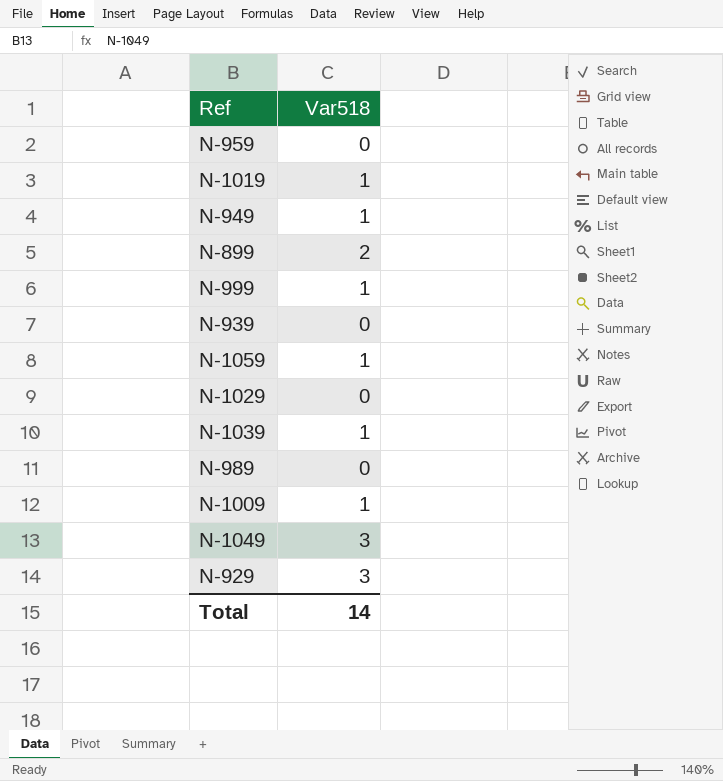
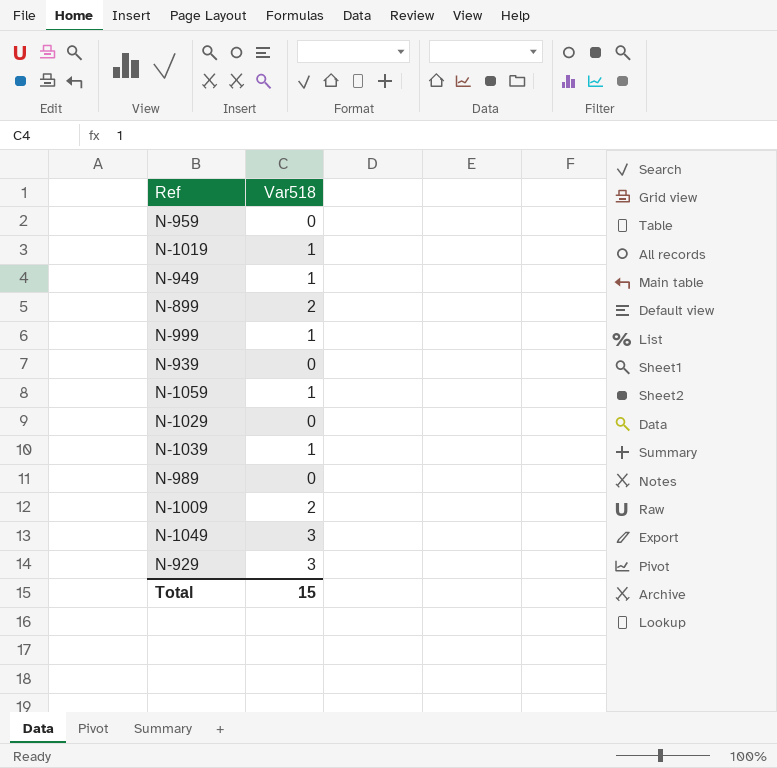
N-1009 | Var518: 1 -> 2
Total | Var518: 14 -> 15

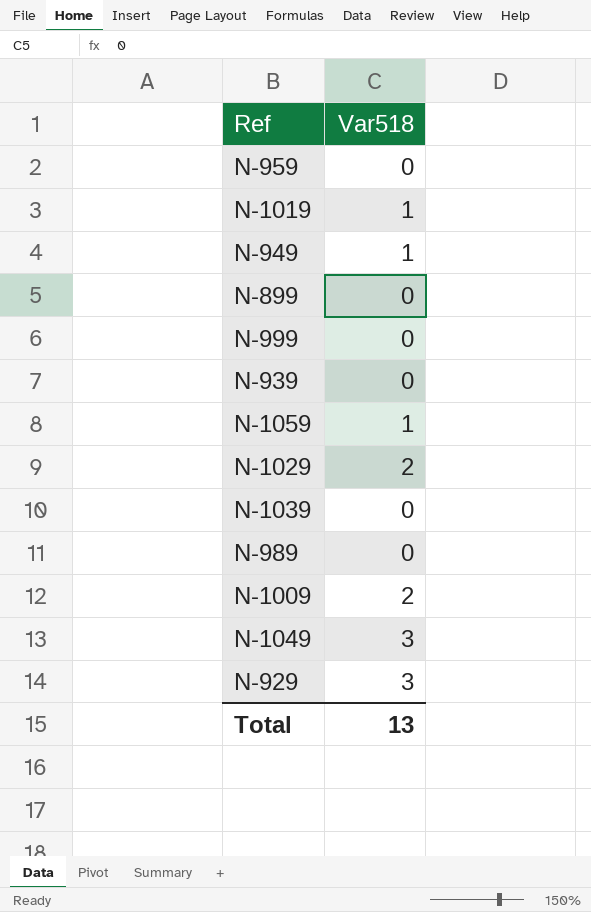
N-899 | Var518: 2 -> 0
N-999 | Var518: 1 -> 0
N-1029 | Var518: 0 -> 2
N-1039 | Var518: 1 -> 0
Total | Var518: 15 -> 13

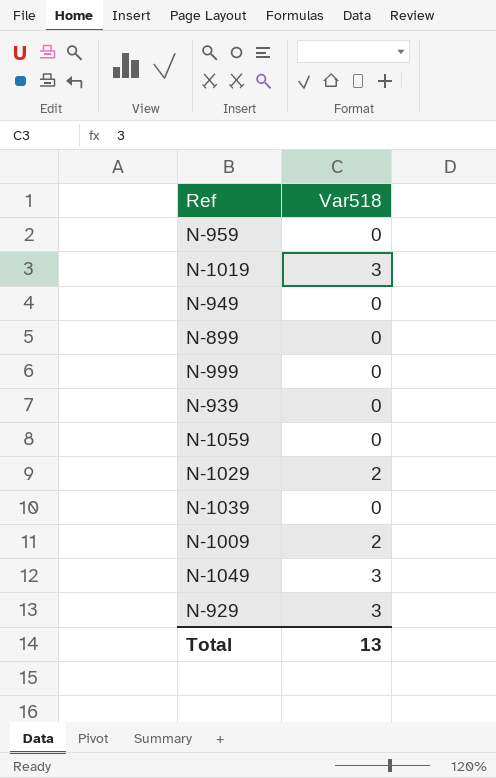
row N-989: 0 -> none
N-1019 | Var518: 1 -> 3
N-949 | Var518: 1 -> 0
N-1059 | Var518: 1 -> 0

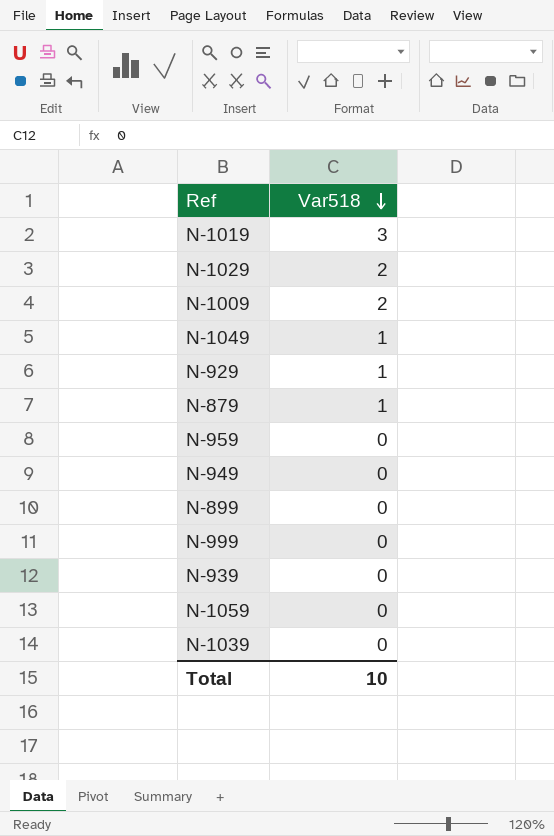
row order: none -> Var518 descending
N-1049 | Var518: 3 -> 1
N-929 | Var518: 3 -> 1
row N-879: none -> 1
Total | Var518: 13 -> 10

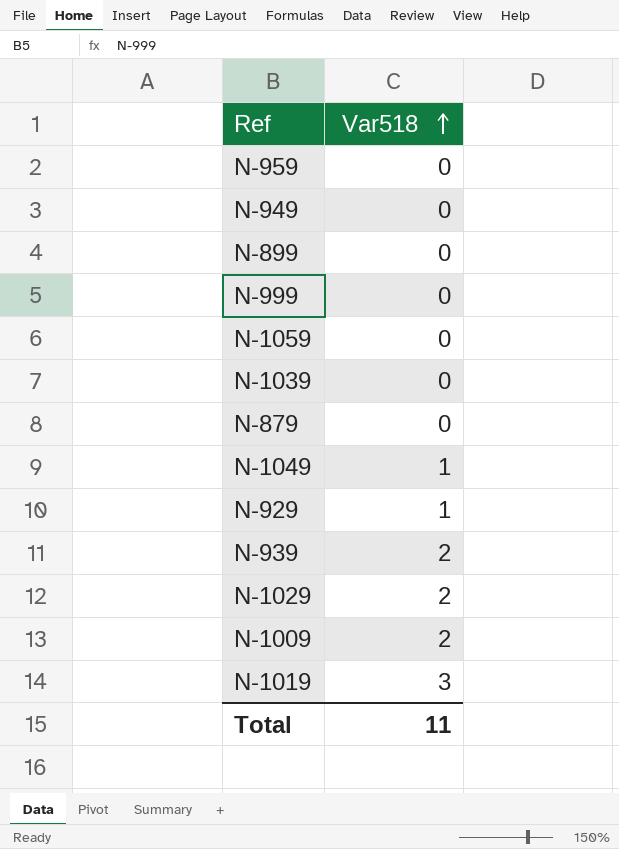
row order: Var518 descending -> Var518 ascending
N-879 | Var518: 1 -> 0
N-939 | Var518: 0 -> 2
Total | Var518: 10 -> 11

